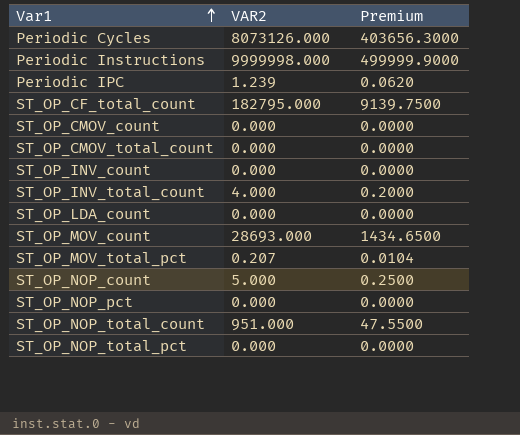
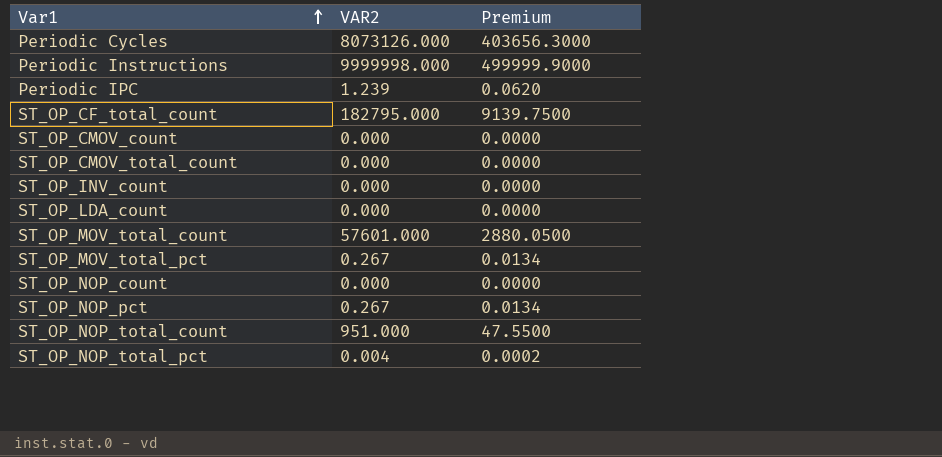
row ST_OP_INV_total_count: 4.000 | 0.2000 -> none
row ST_OP_MOV_count: 28693.000 | 1434.6500 -> none
row ST_OP_MOV_total_count: none -> 57601.000 | 2880.0500
ST_OP_MOV_total_pct | VAR2: 0.207 -> 0.267
ST_OP_MOV_total_pct | Premium: 0.0104 -> 0.0134
ST_OP_NOP_count | VAR2: 5.000 -> 0.000
ST_OP_NOP_count | Premium: 0.2500 -> 0.0000
ST_OP_NOP_pct | VAR2: 0.000 -> 0.267
ST_OP_NOP_pct | Premium: 0.0000 -> 0.0134
ST_OP_NOP_total_pct | VAR2: 0.000 -> 0.004
ST_OP_NOP_total_pct | Premium: 0.0000 -> 0.0002

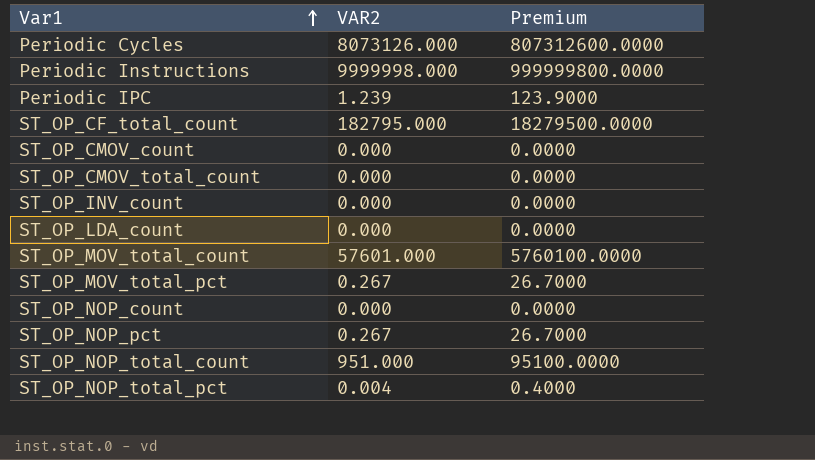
column Premium | formula: [VAR2] * 0.05 -> [VAR2] * 100

